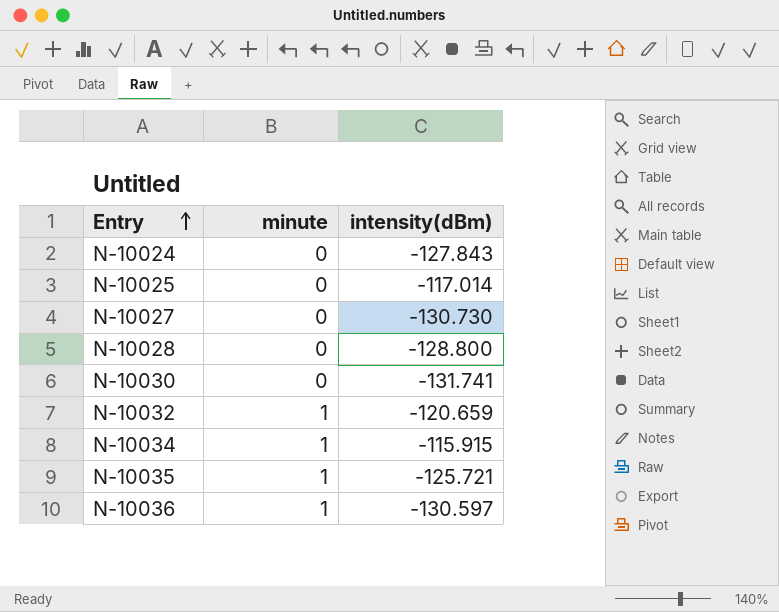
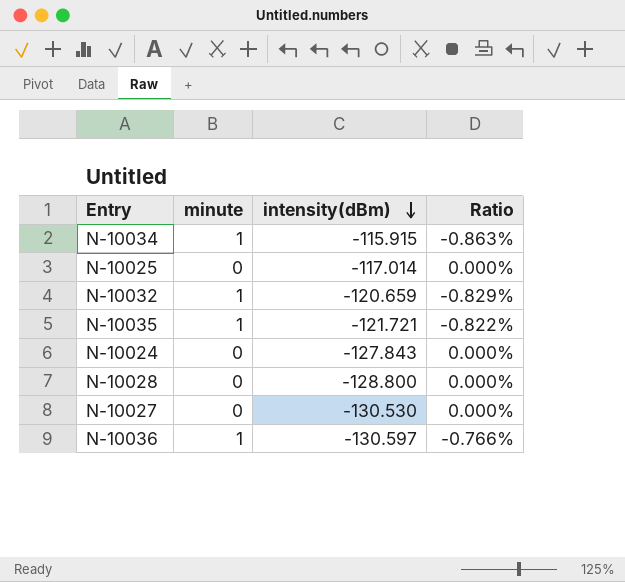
row order: Entry ascending -> intensity(dBm) descending
column Ratio | formula: none -> [minute] / [intensity(dBm)]
row N-10030: 0 | -131.741 -> none
N-10035 | intensity(dBm): -125.721 -> -121.721
N-10027 | intensity(dBm): -130.730 -> -130.530

